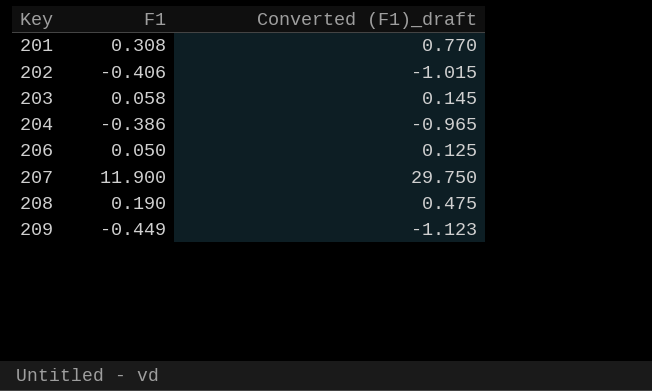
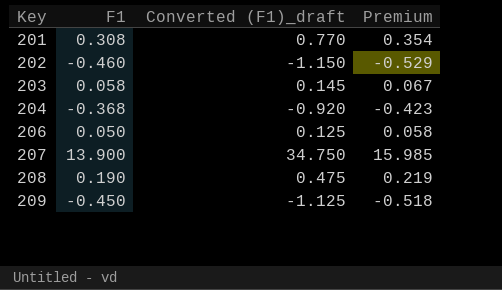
column Premium | formula: none -> [F1] * 1.15
202 | F1: -0.406 -> -0.460
202 | Converted (F1)_draft: -1.015 -> -1.150
204 | F1: -0.386 -> -0.368
204 | Converted (F1)_draft: -0.965 -> -0.920
207 | F1: 11.900 -> 13.900
207 | Converted (F1)_draft: 29.750 -> 34.750
209 | F1: -0.449 -> -0.450
209 | Converted (F1)_draft: -1.123 -> -1.125

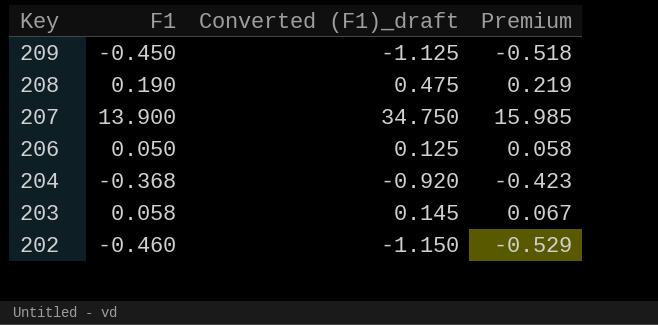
row order: Key ascending -> Key descending
row 201: 0.308 | 0.770 | 0.354 -> none

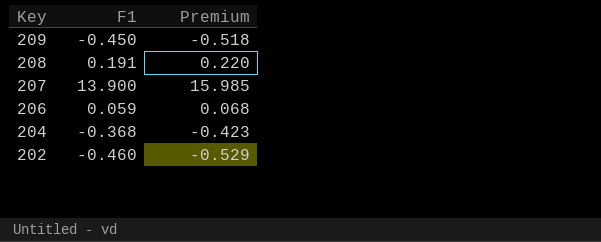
column Converted (F1)_draft | formula: [F1] * 2.5 -> none
row 203: 0.058 | 0.145 | 0.067 -> none
208 | F1: 0.190 -> 0.191
208 | Premium: 0.219 -> 0.220
206 | F1: 0.050 -> 0.059
206 | Premium: 0.058 -> 0.068

